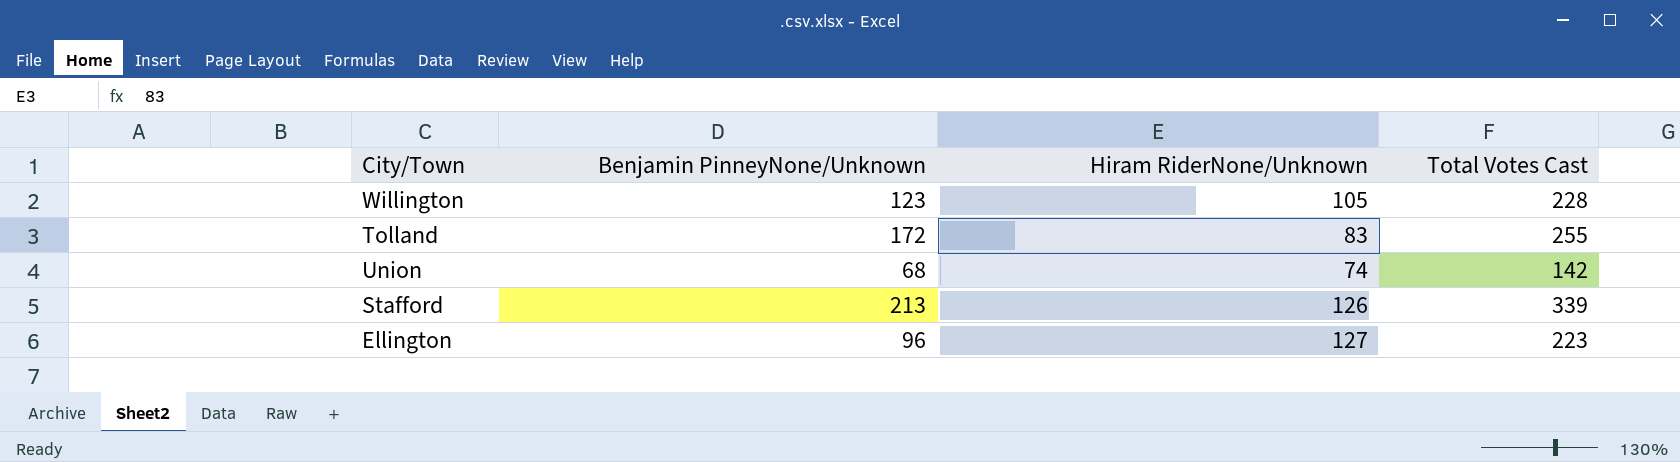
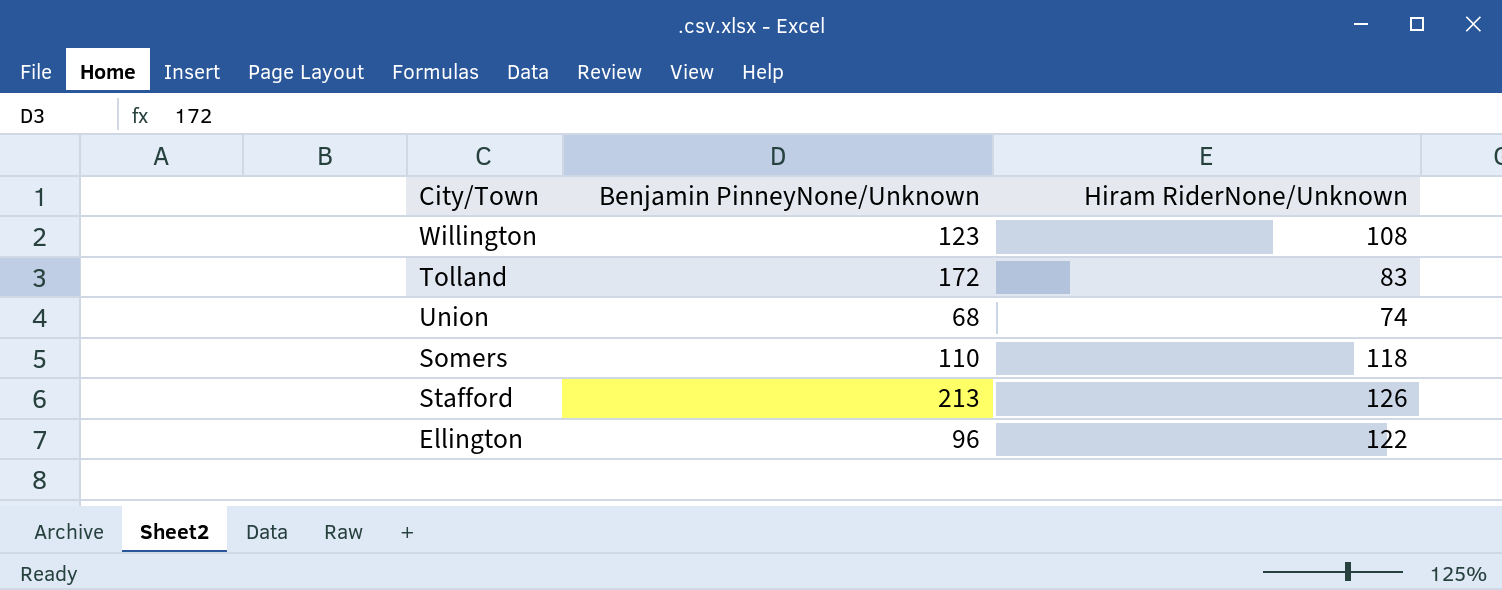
column Total Votes Cast | formula: [Benjamin PinneyNone/Unknown] + [Hiram RiderNone/Unknown] -> none
Willington | Hiram RiderNone/Unknown: 105 -> 108
row Somers: none -> 110 | 118
Ellington | Hiram RiderNone/Unknown: 127 -> 122

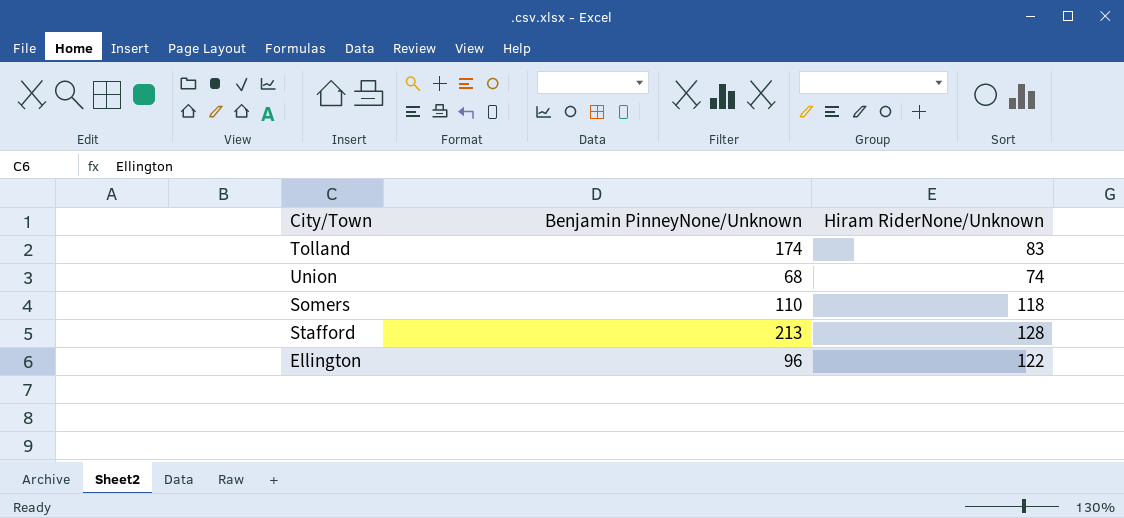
row Willington: 123 | 108 -> none
Tolland | Benjamin PinneyNone/Unknown: 172 -> 174
Stafford | Hiram RiderNone/Unknown: 126 -> 128

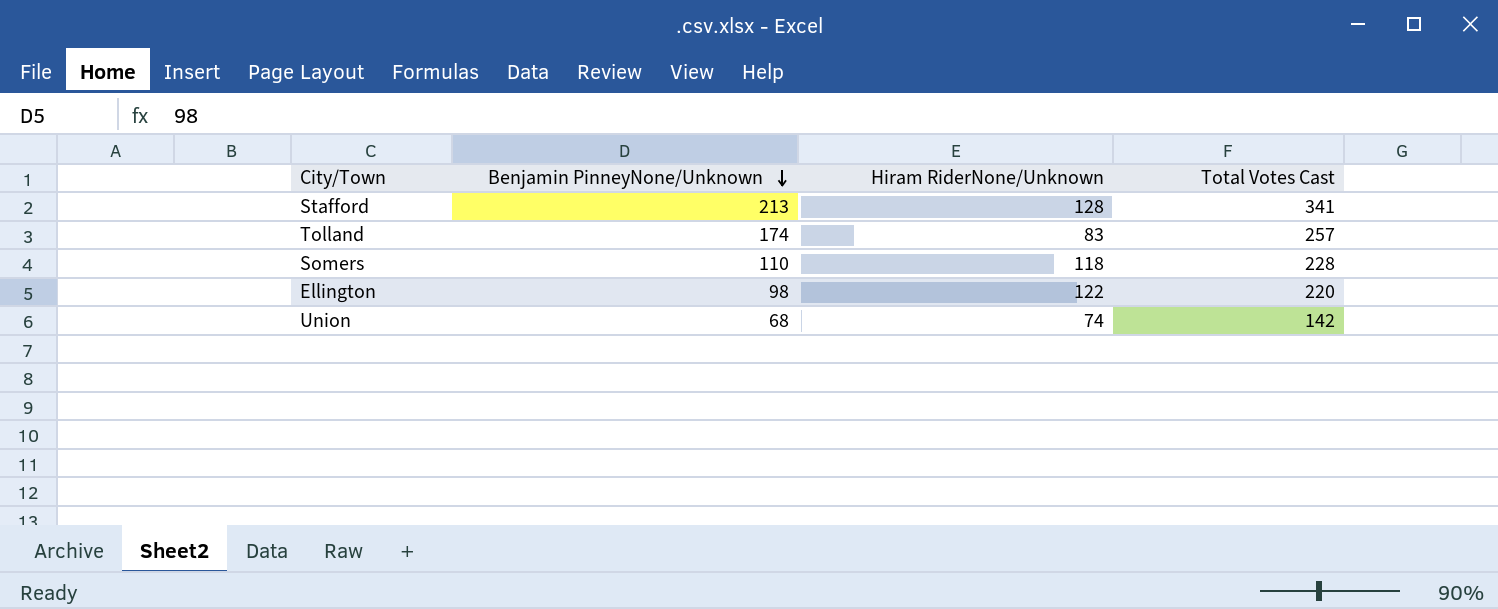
row order: none -> Benjamin PinneyNone/Unknown descending
column Total Votes Cast | formula: none -> [Benjamin PinneyNone/Unknown] + [Hiram RiderNone/Unknown]
Ellington | Benjamin PinneyNone/Unknown: 96 -> 98

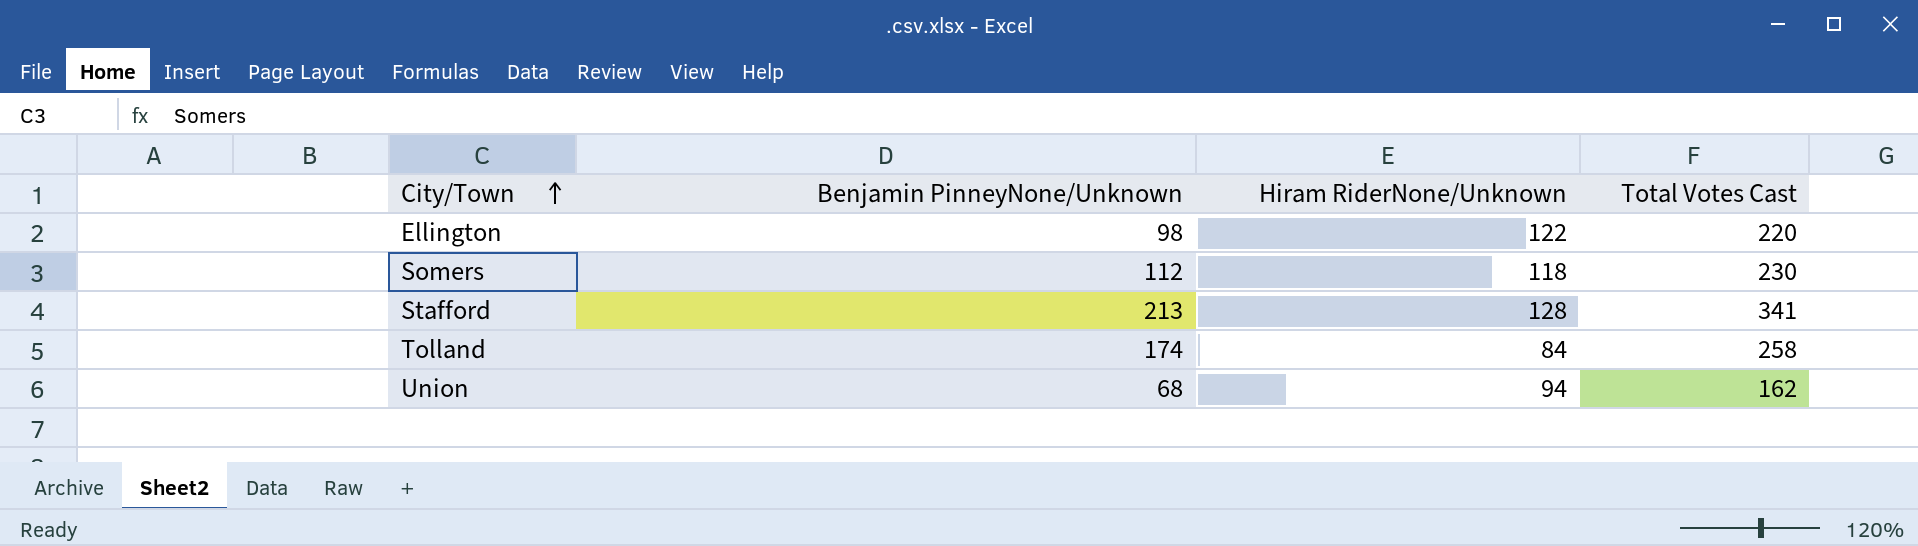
row order: Benjamin PinneyNone/Unknown descending -> City/Town ascending
Somers | Benjamin PinneyNone/Unknown: 110 -> 112
Somers | Total Votes Cast: 228 -> 230
Tolland | Hiram RiderNone/Unknown: 83 -> 84
Tolland | Total Votes Cast: 257 -> 258
Union | Hiram RiderNone/Unknown: 74 -> 94
Union | Total Votes Cast: 142 -> 162

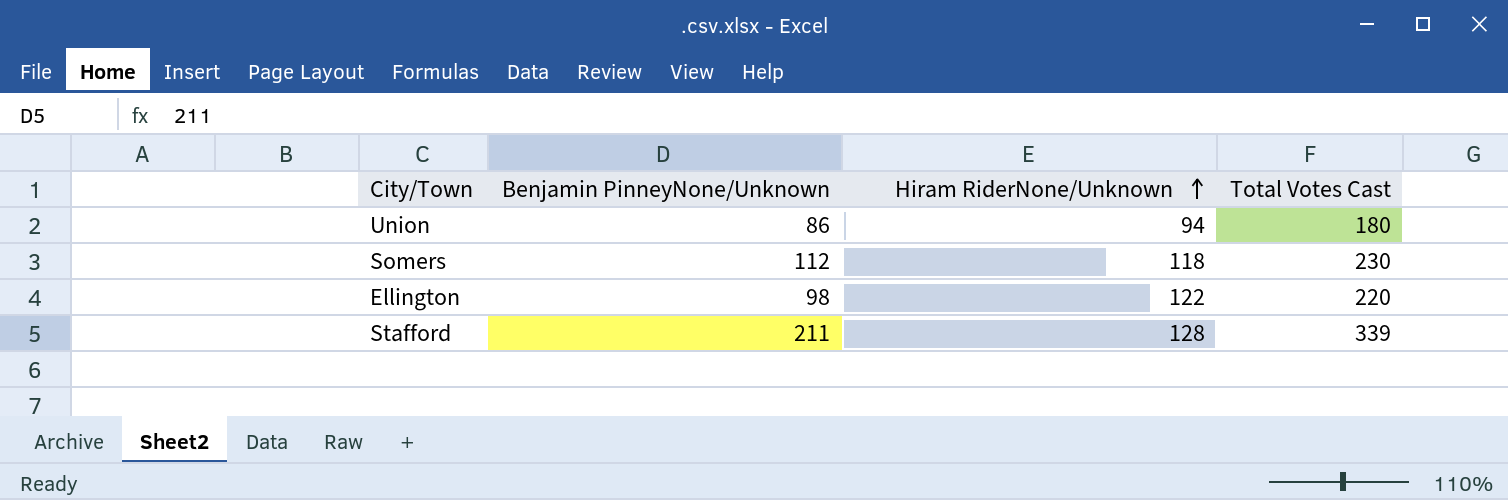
row order: City/Town ascending -> Hiram RiderNone/Unknown ascending
row Tolland: 174 | 84 | 258 -> none
Union | Benjamin PinneyNone/Unknown: 68 -> 86
Union | Total Votes Cast: 162 -> 180
Stafford | Benjamin PinneyNone/Unknown: 213 -> 211
Stafford | Total Votes Cast: 341 -> 339

